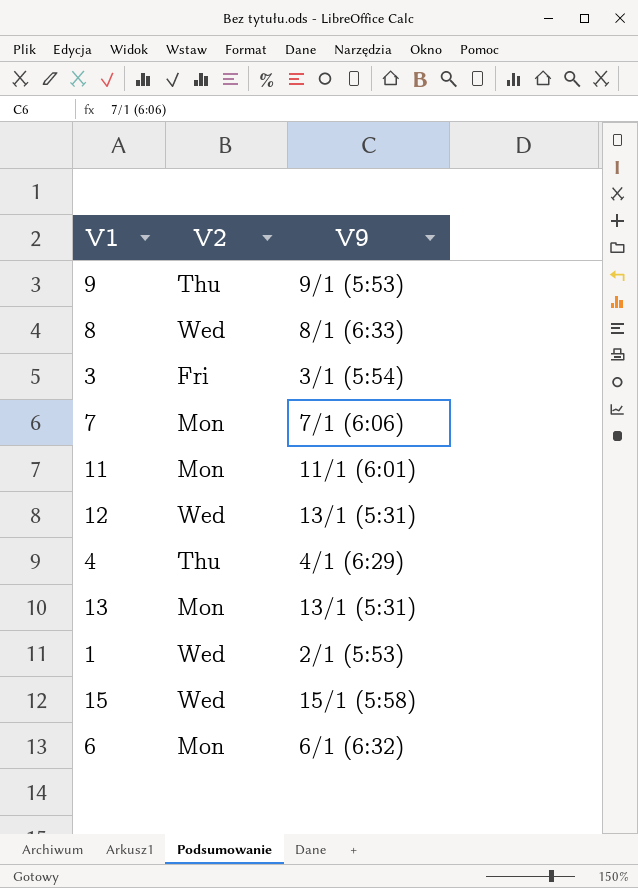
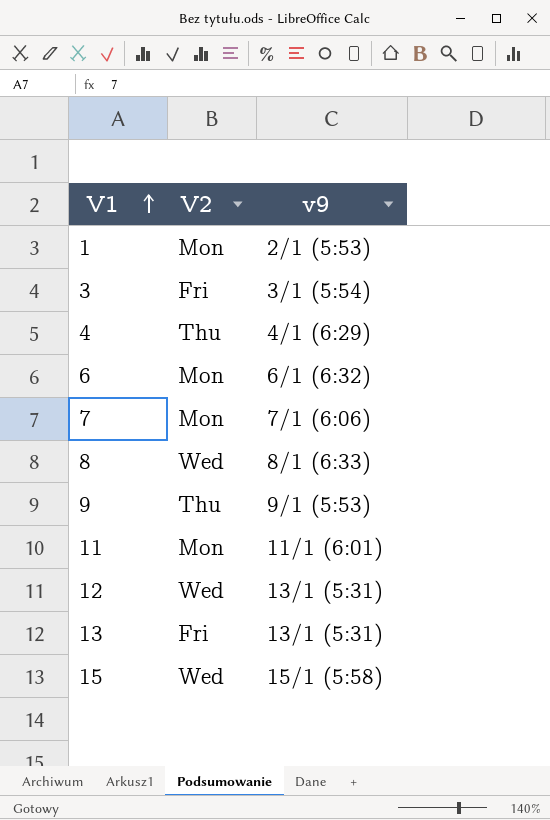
row order: none -> V1 ascending
column name: V9 -> v9
1 | V2: Wed -> Mon
13 | V2: Mon -> Fri

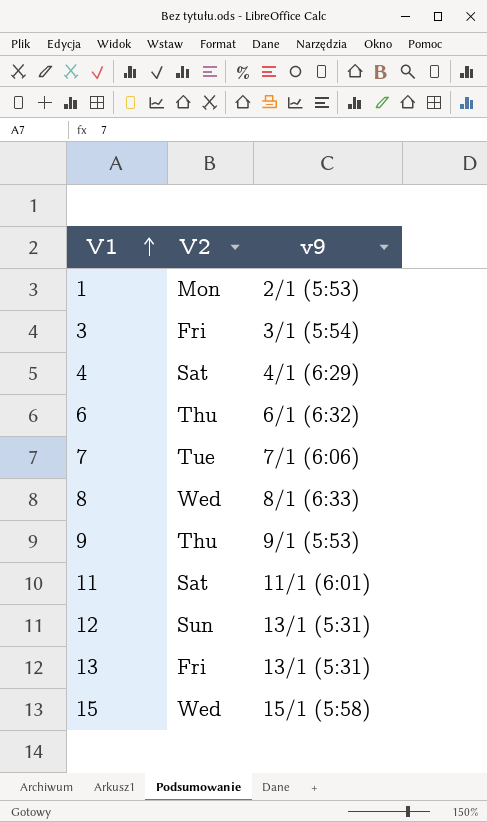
4 | V2: Thu -> Sat
6 | V2: Mon -> Thu
7 | V2: Mon -> Tue
11 | V2: Mon -> Sat
12 | V2: Wed -> Sun

